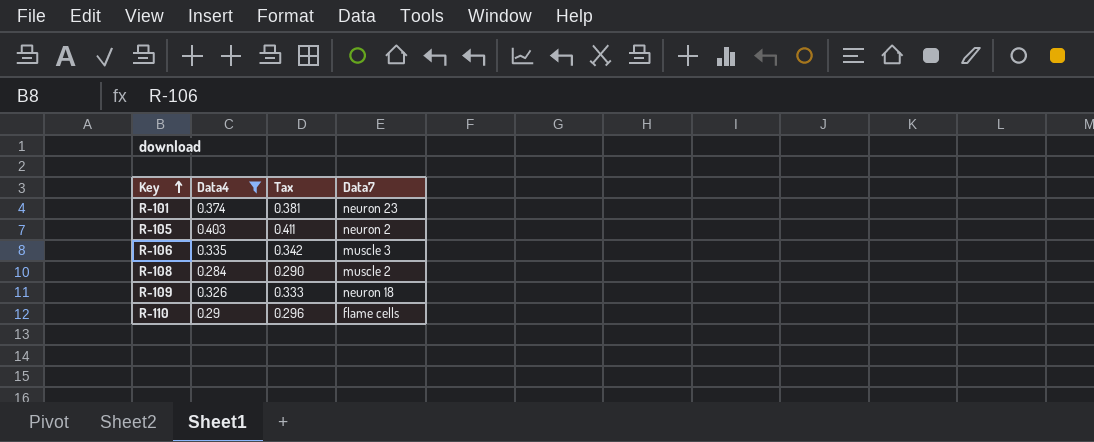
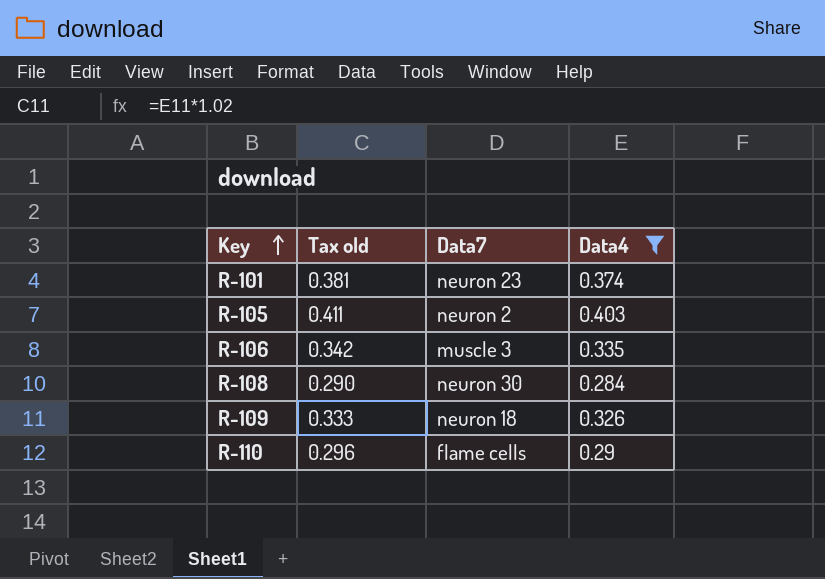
column name: Tax -> Tax old
column Data4 | position: 2 -> 4
R-108 | Data7: muscle 2 -> neuron 30

